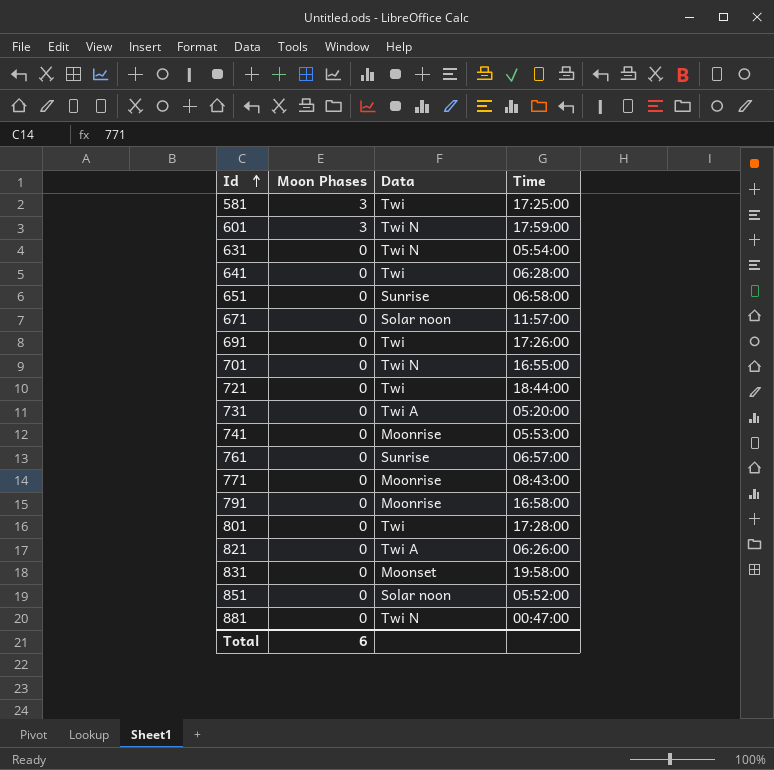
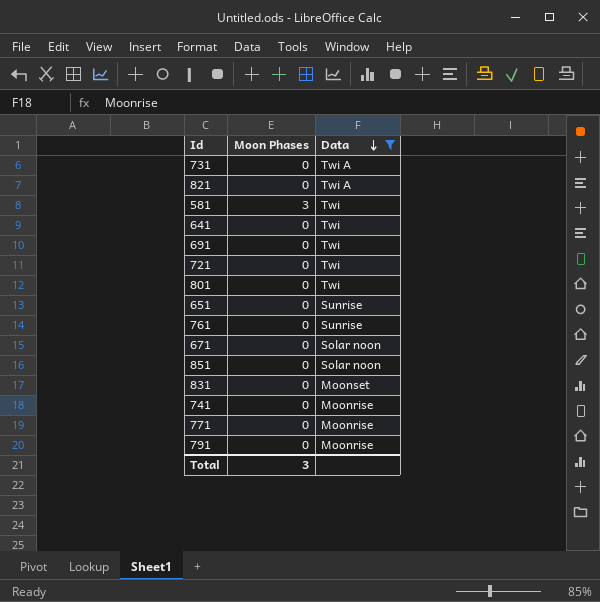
filter: none -> Data != Twi N
row order: Id ascending -> Data descending
column Time | position: 4 -> none
Total | Moon Phases: 6 -> 3

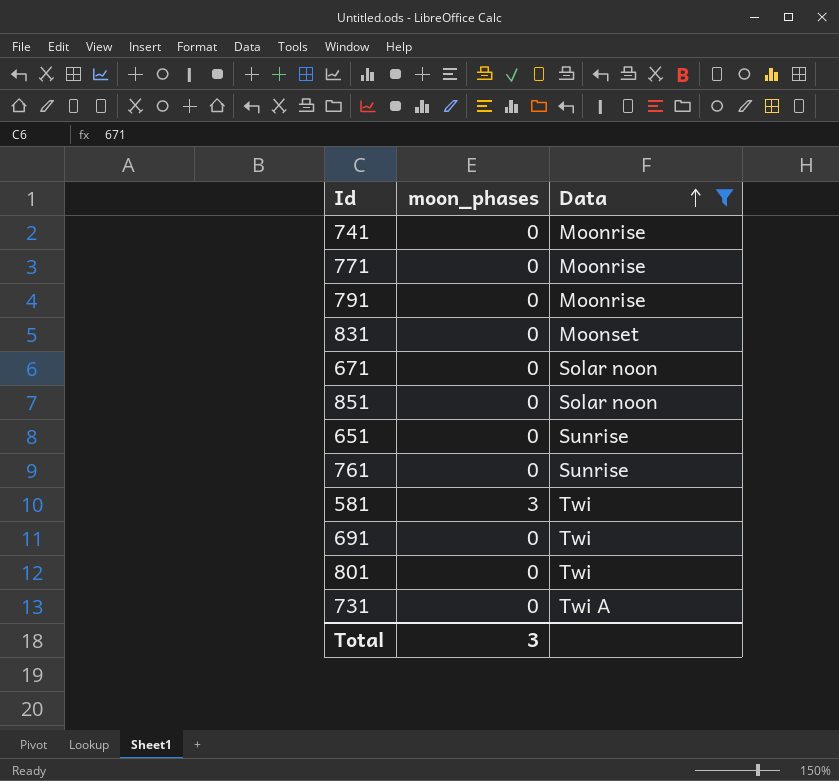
row order: Data descending -> Data ascending
column name: Moon Phases -> moon_phases
row 821: 0 | Twi A -> none
row 641: 0 | Twi -> none
row 721: 0 | Twi -> none

